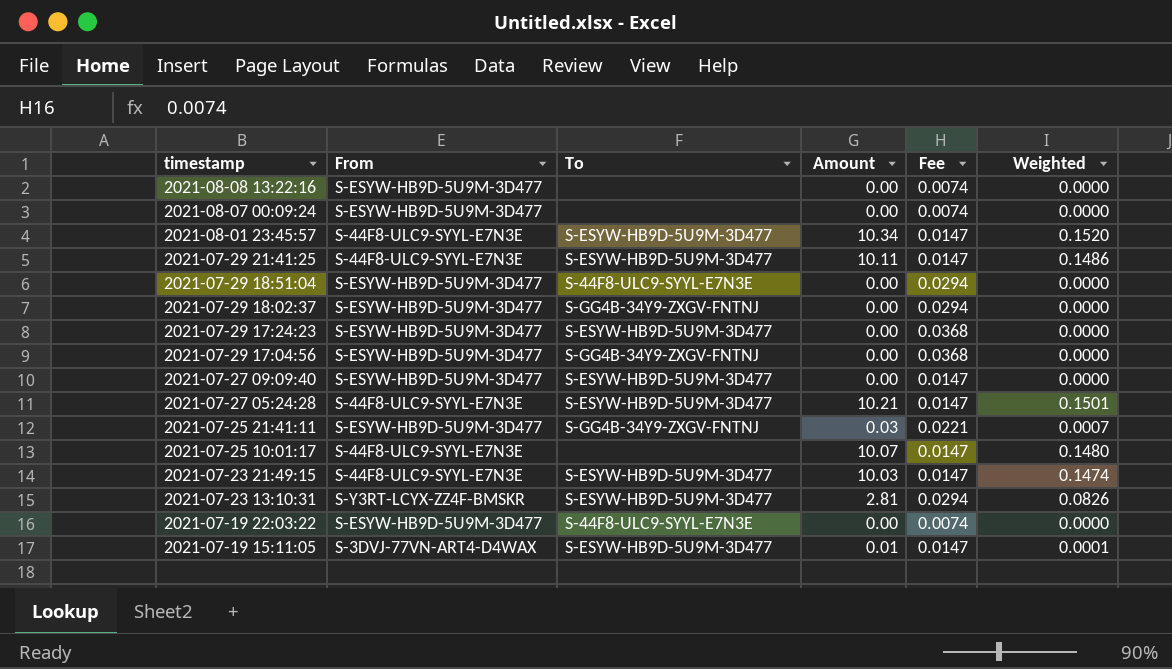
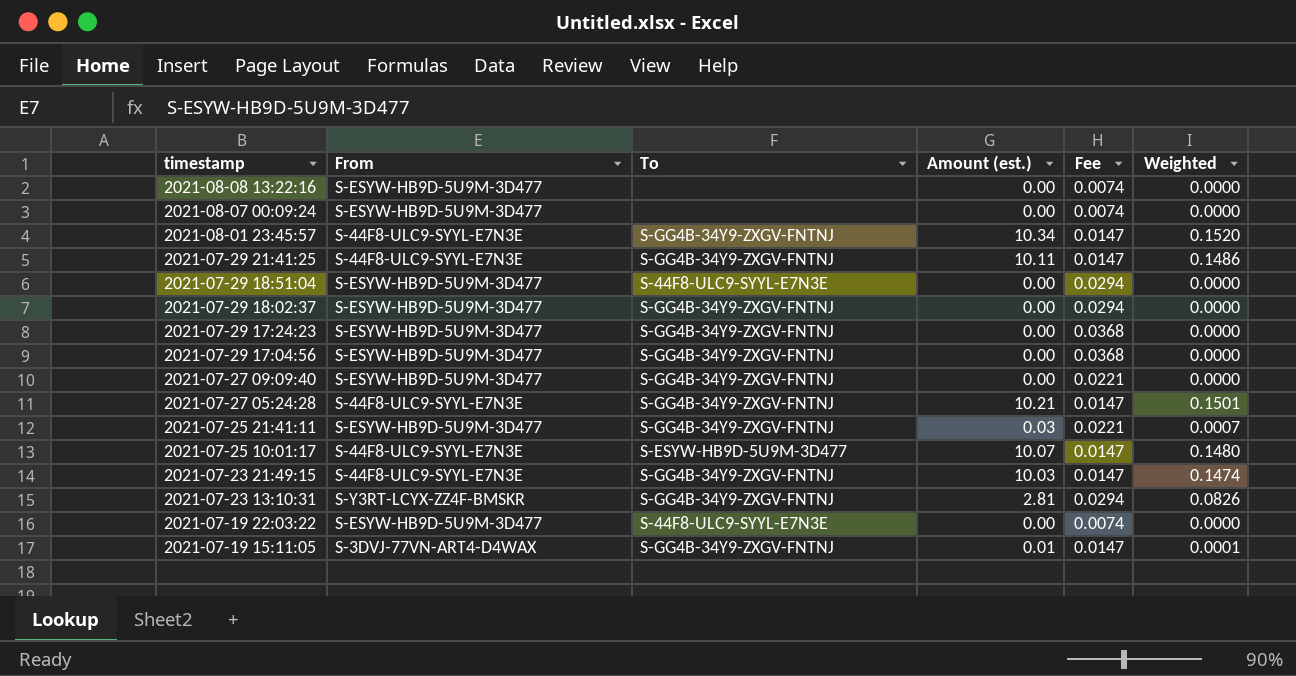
column name: Amount -> Amount (est.)
2021-08-01 23:45:57 | To: S-ESYW-HB9D-5U9M-3D477 -> S-GG4B-34Y9-ZXGV-FNTNJ
2021-07-29 21:41:25 | To: S-ESYW-HB9D-5U9M-3D477 -> S-GG4B-34Y9-ZXGV-FNTNJ
2021-07-29 17:24:23 | To: S-ESYW-HB9D-5U9M-3D477 -> S-GG4B-34Y9-ZXGV-FNTNJ
2021-07-27 09:09:40 | To: S-ESYW-HB9D-5U9M-3D477 -> S-GG4B-34Y9-ZXGV-FNTNJ
2021-07-27 09:09:40 | Fee: 0.0147 -> 0.0221
2021-07-27 05:24:28 | To: S-ESYW-HB9D-5U9M-3D477 -> S-GG4B-34Y9-ZXGV-FNTNJ
2021-07-25 10:01:17 | To: none -> S-ESYW-HB9D-5U9M-3D477
2021-07-23 21:49:15 | To: S-ESYW-HB9D-5U9M-3D477 -> S-GG4B-34Y9-ZXGV-FNTNJ
2021-07-23 13:10:31 | To: S-ESYW-HB9D-5U9M-3D477 -> S-GG4B-34Y9-ZXGV-FNTNJ
2021-07-19 15:11:05 | To: S-ESYW-HB9D-5U9M-3D477 -> S-GG4B-34Y9-ZXGV-FNTNJ

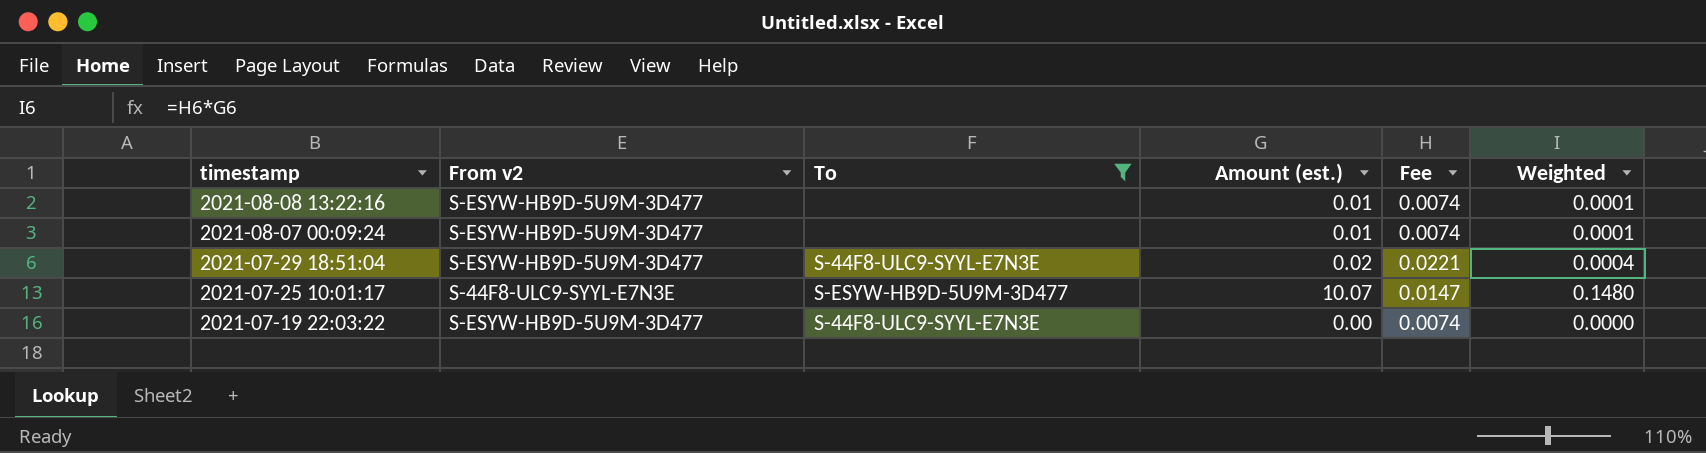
filter: none -> To != S-GG4B-34Y9-ZXGV-FNTNJ
column name: From -> From v2
2021-08-08 13:22:16 | Amount (est.): 0.00 -> 0.01
2021-08-08 13:22:16 | Weighted: 0.0000 -> 0.0001
2021-08-07 00:09:24 | Amount (est.): 0.00 -> 0.01
2021-08-07 00:09:24 | Weighted: 0.0000 -> 0.0001
2021-07-29 18:51:04 | Amount (est.): 0.00 -> 0.02
2021-07-29 18:51:04 | Fee: 0.0294 -> 0.0221
2021-07-29 18:51:04 | Weighted: 0.0000 -> 0.0004

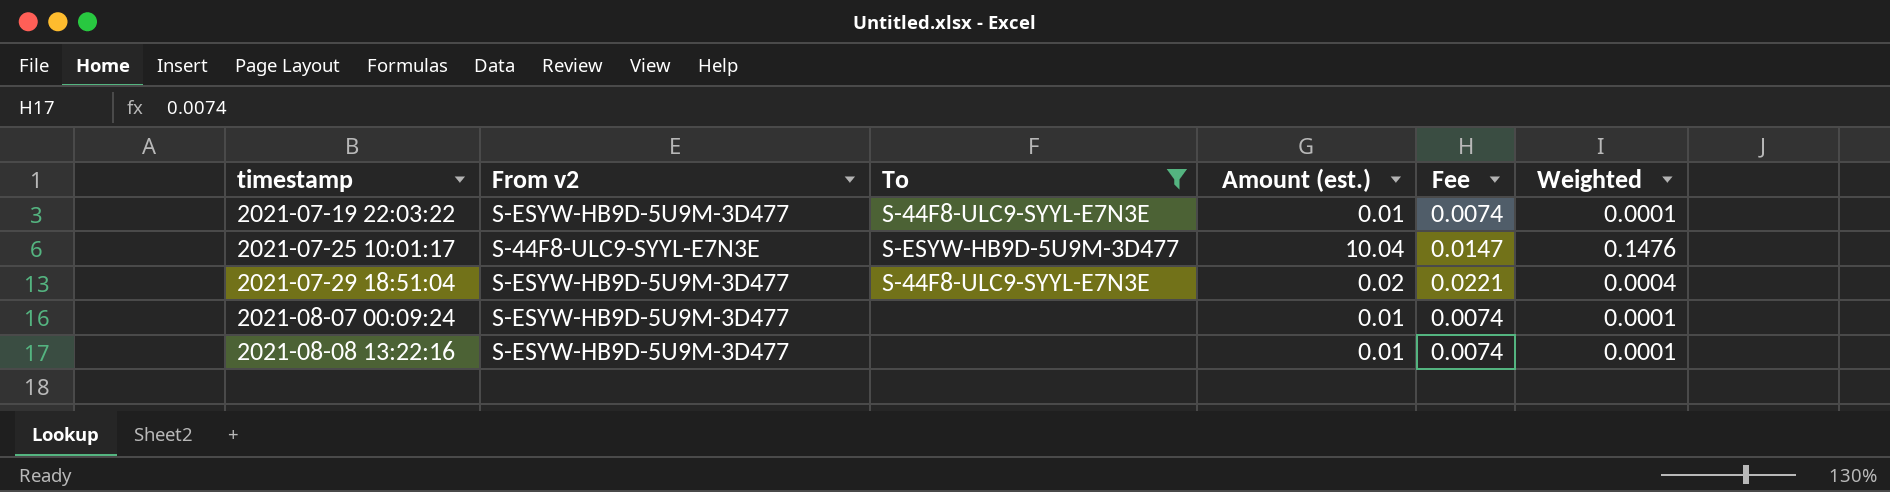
row order: timestamp descending -> timestamp ascending
2021-07-19 22:03:22 | Amount (est.): 0.00 -> 0.01
2021-07-19 22:03:22 | Weighted: 0.0000 -> 0.0001
2021-07-25 10:01:17 | Amount (est.): 10.07 -> 10.04
2021-07-25 10:01:17 | Weighted: 0.1480 -> 0.1476

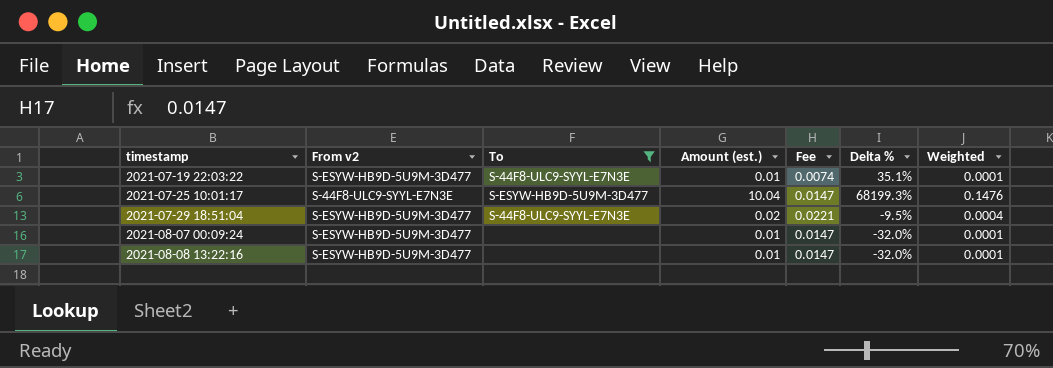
column Delta % | formula: none -> ([Amount (est.)] - [Fee]) / [Fee]
2021-08-07 00:09:24 | Fee: 0.0074 -> 0.0147
2021-08-08 13:22:16 | Fee: 0.0074 -> 0.0147

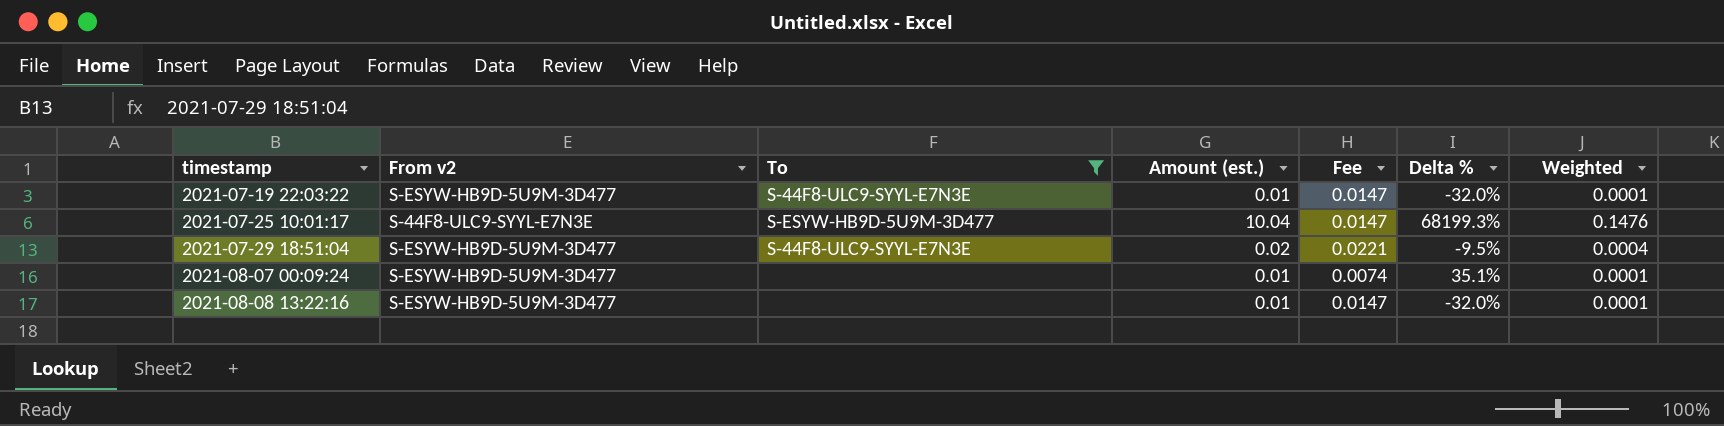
2021-07-19 22:03:22 | Fee: 0.0074 -> 0.0147
2021-07-19 22:03:22 | Delta %: 35.1% -> -32.0%
2021-08-07 00:09:24 | Fee: 0.0147 -> 0.0074
2021-08-07 00:09:24 | Delta %: -32.0% -> 35.1%

